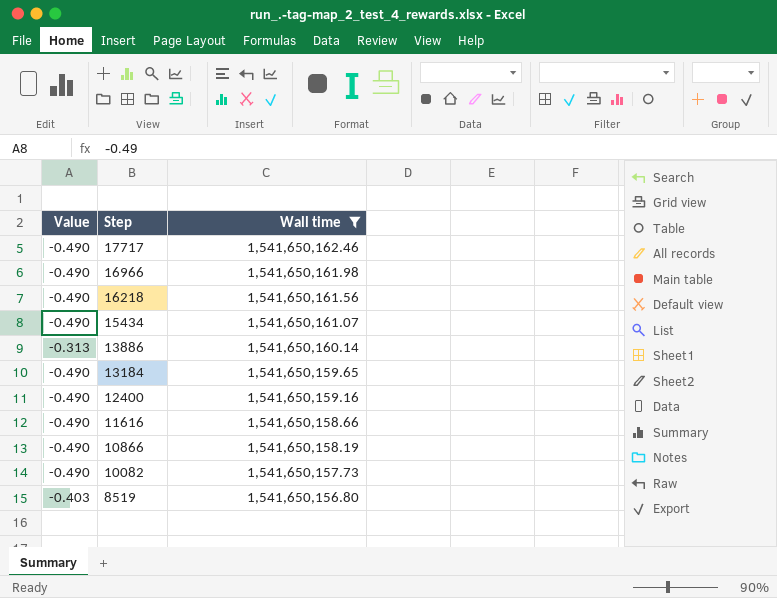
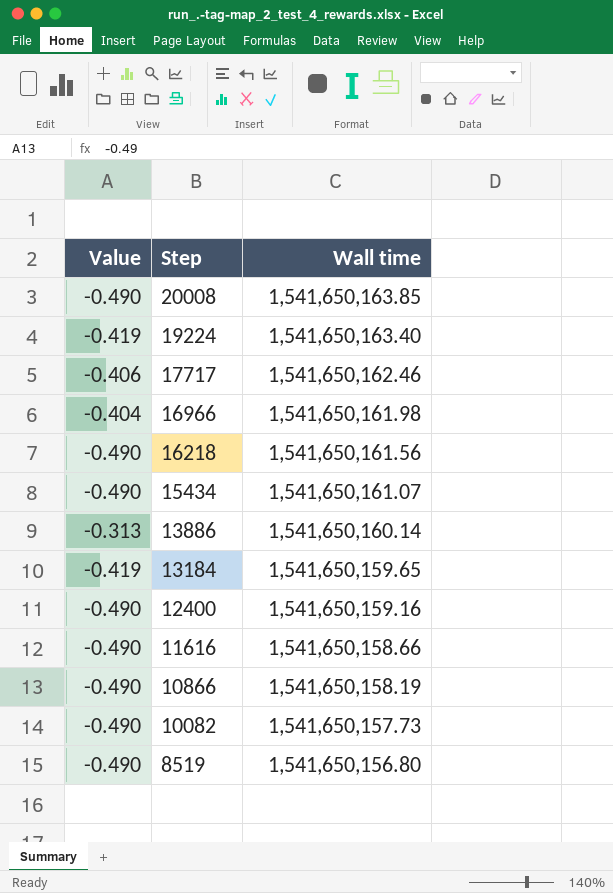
filter: Wall time <= 1,541,650,162.46 -> none
17717 | Value: -0.490 -> -0.406
16966 | Value: -0.490 -> -0.404
13184 | Value: -0.490 -> -0.419
8519 | Value: -0.403 -> -0.490

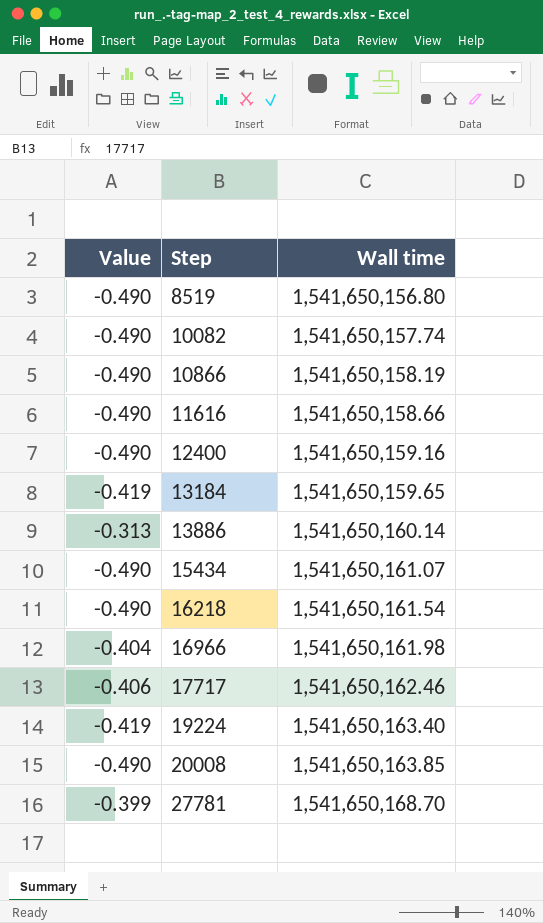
row order: Step descending -> Step ascending
10082 | Wall time: 1,541,650,157.73 -> 1,541,650,157.74
16218 | Wall time: 1,541,650,161.56 -> 1,541,650,161.54
row 27781: none -> -0.399 | 1,541,650,168.70

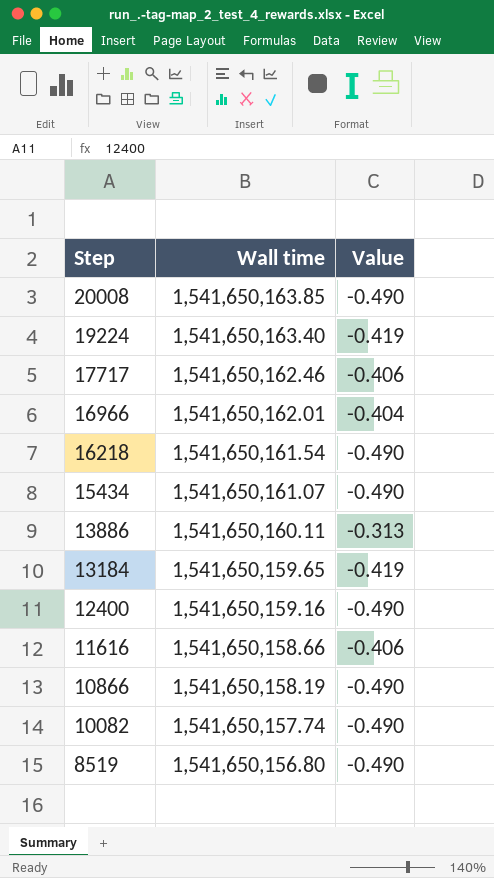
row order: Step ascending -> Step descending
column Value | position: 1 -> 3
row 27781: -0.399 | 1,541,650,168.70 -> none
16966 | Wall time: 1,541,650,161.98 -> 1,541,650,162.01
13886 | Wall time: 1,541,650,160.14 -> 1,541,650,160.11
11616 | Value: -0.490 -> -0.406

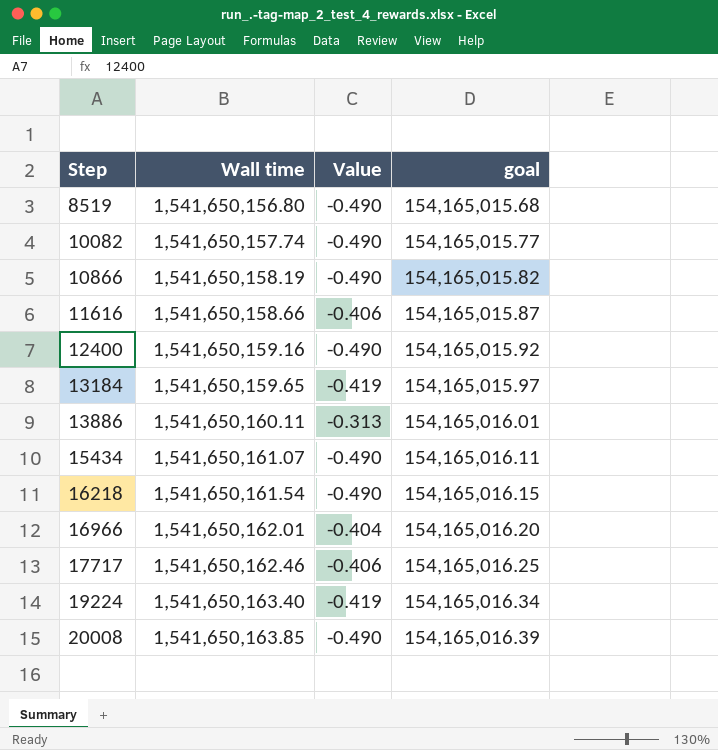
row order: Step descending -> Step ascending
column goal | formula: none -> [Wall time] * 0.1

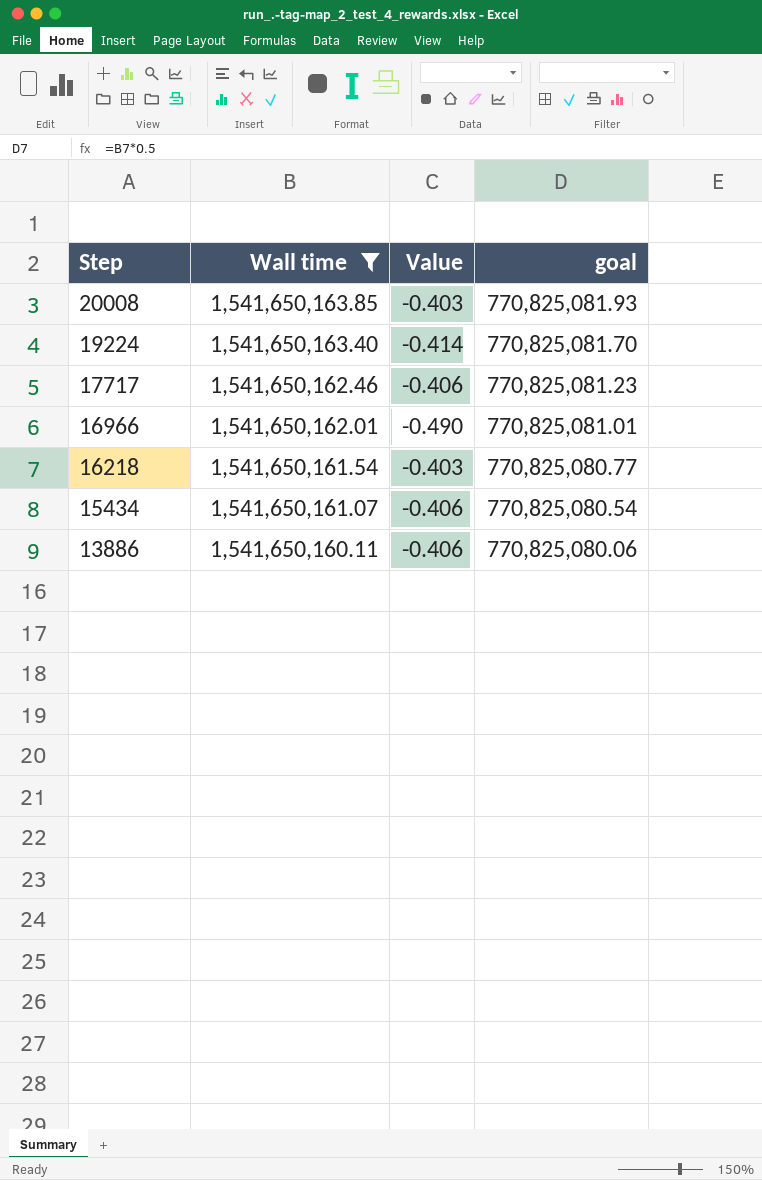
filter: none -> Wall time >= 1,541,650,160.11
row order: Step ascending -> Step descending
column goal | formula: [Wall time] * 0.1 -> [Wall time] * 0.5
20008 | Value: -0.490 -> -0.403
19224 | Value: -0.419 -> -0.414
16966 | Value: -0.404 -> -0.490
16218 | Value: -0.490 -> -0.403
15434 | Value: -0.490 -> -0.406
13886 | Value: -0.313 -> -0.406

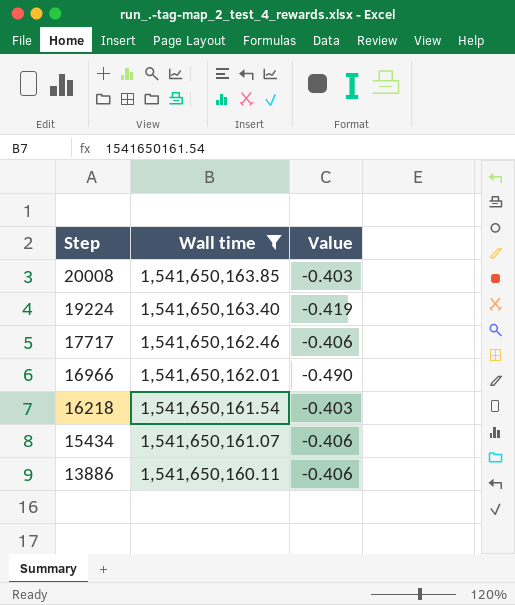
column goal | formula: [Wall time] * 0.5 -> none
19224 | Value: -0.414 -> -0.419

